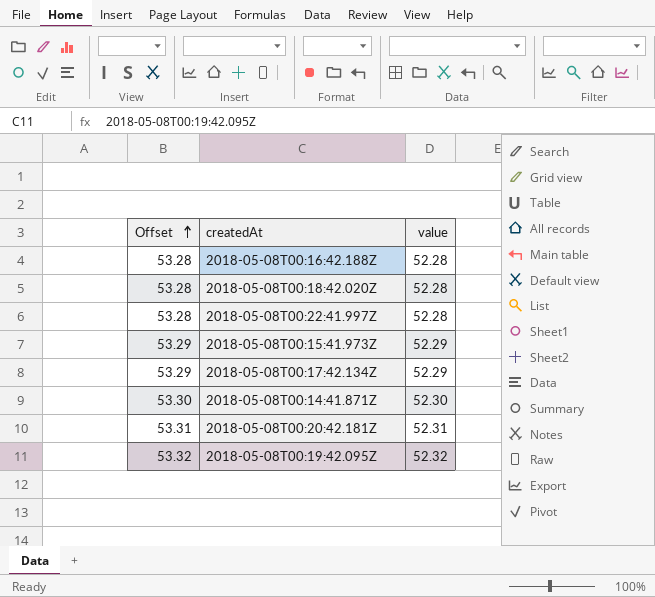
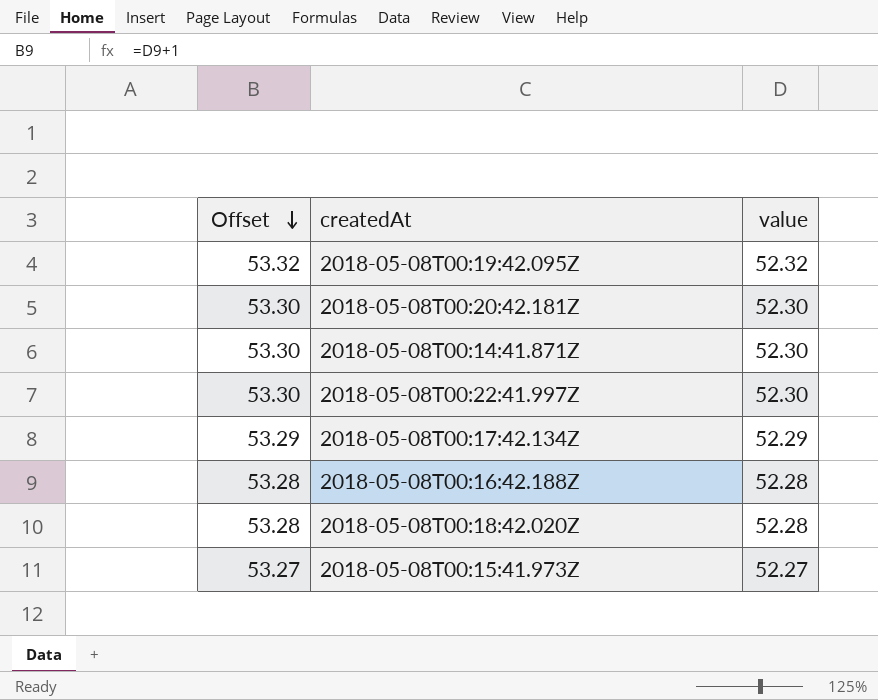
row order: Offset ascending -> Offset descending
2018-05-08T00:20:42.181Z | Offset: 53.31 -> 53.30
2018-05-08T00:20:42.181Z | value: 52.31 -> 52.30
2018-05-08T00:22:41.997Z | Offset: 53.28 -> 53.30
2018-05-08T00:22:41.997Z | value: 52.28 -> 52.30
2018-05-08T00:15:41.973Z | Offset: 53.29 -> 53.27
2018-05-08T00:15:41.973Z | value: 52.29 -> 52.27

